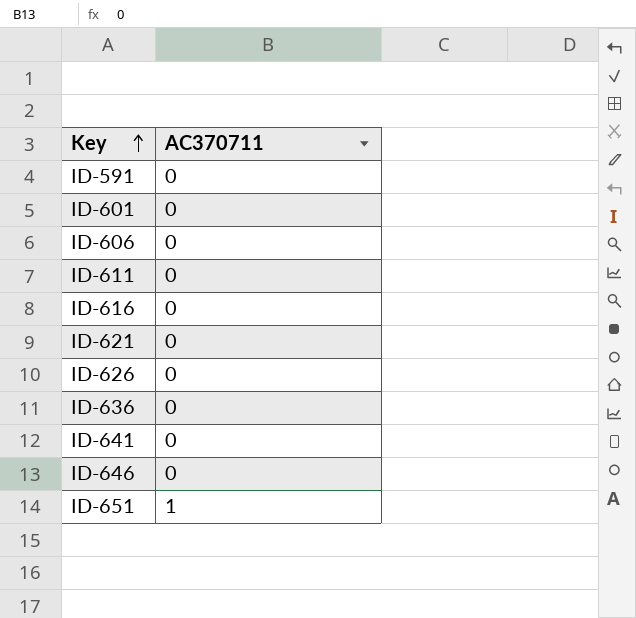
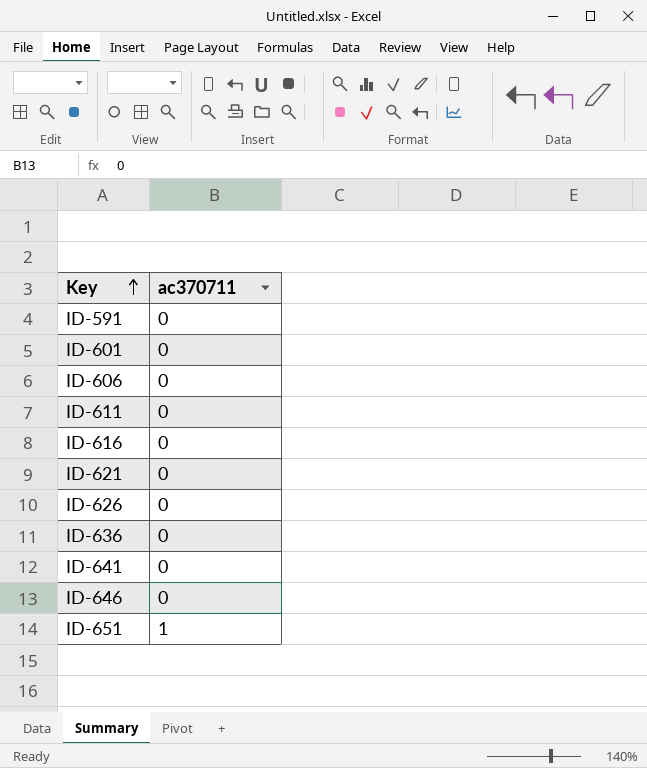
column name: AC370711 -> ac370711

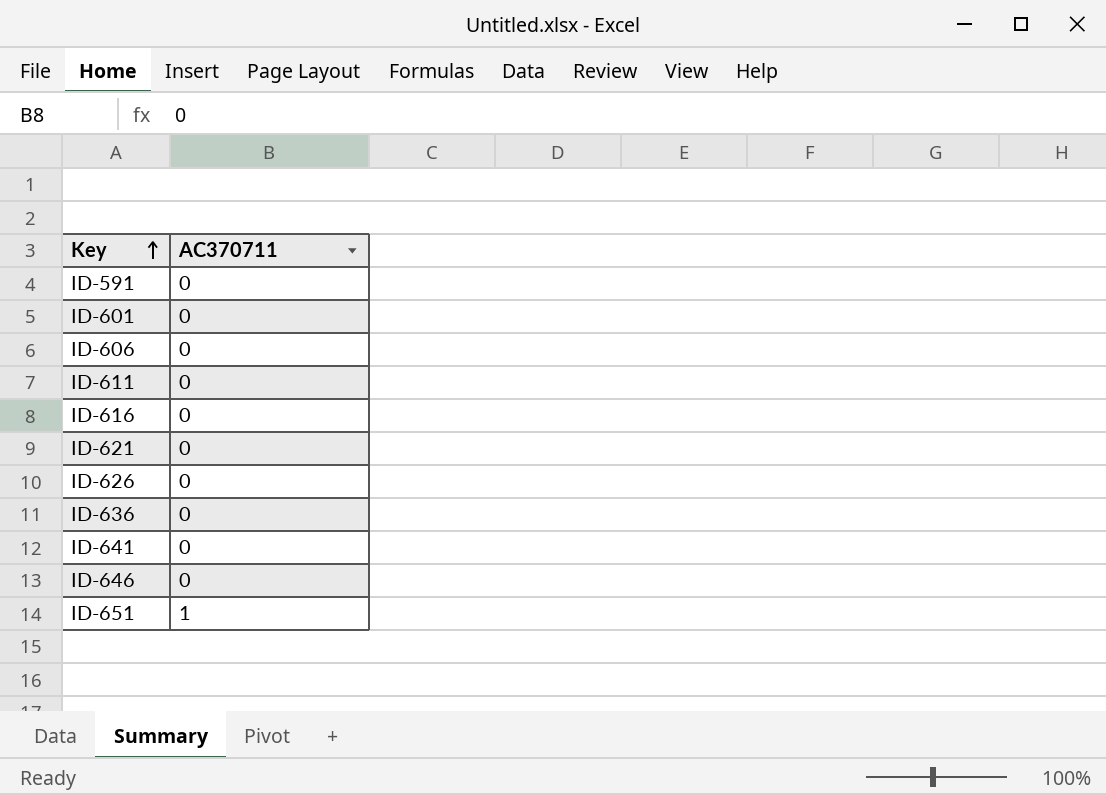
column name: ac370711 -> AC370711

